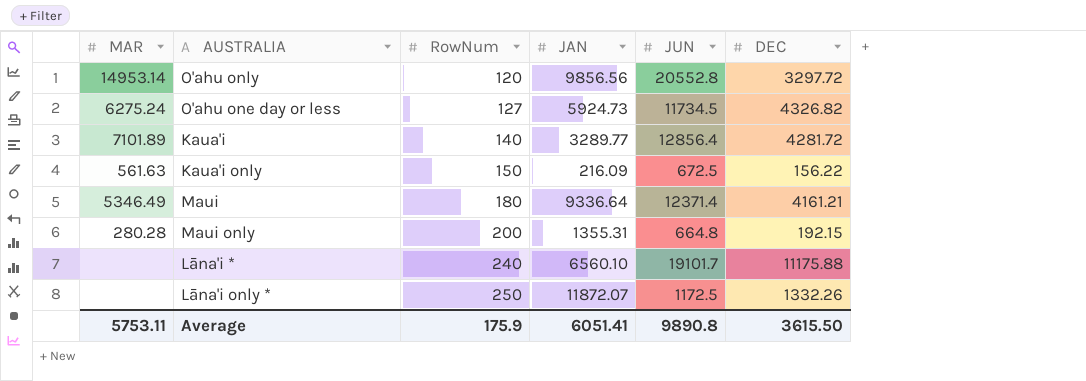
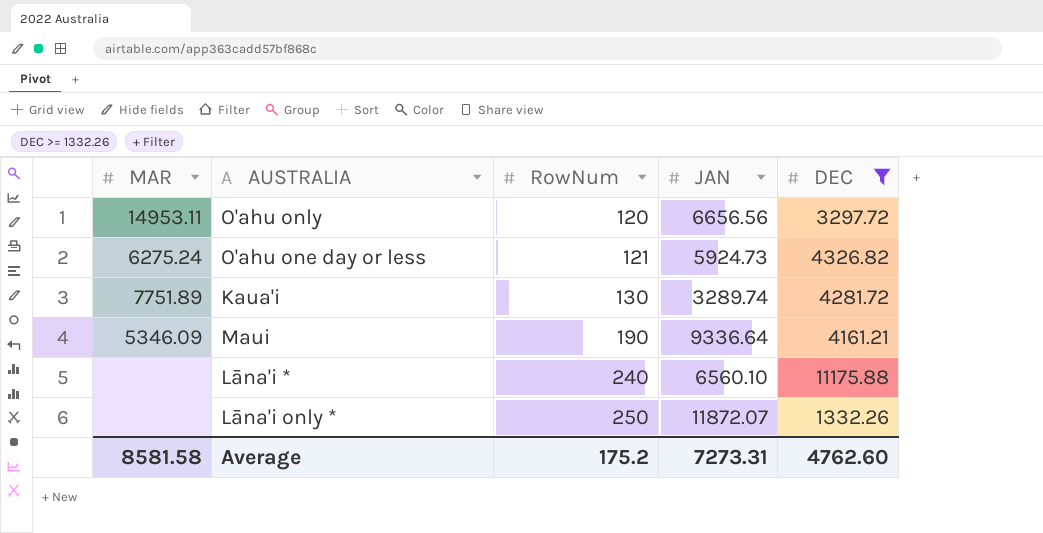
filter: none -> DEC >= 1332.26
column JUN | position: 5 -> none
O'ahu only | MAR: 14953.14 -> 14953.11
O'ahu only | JAN: 9856.56 -> 6656.56
O'ahu one day or less | RowNum: 127 -> 121
Kaua'i | MAR: 7101.89 -> 7751.89
Kaua'i | RowNum: 140 -> 130
Kaua'i | JAN: 3289.77 -> 3289.74
Maui | MAR: 5346.49 -> 5346.09
Maui | RowNum: 180 -> 190
Average | MAR: 5753.11 -> 8581.58
Average | RowNum: 175.9 -> 175.2
Average | JAN: 6051.41 -> 7273.31
Average | DEC: 3615.50 -> 4762.60

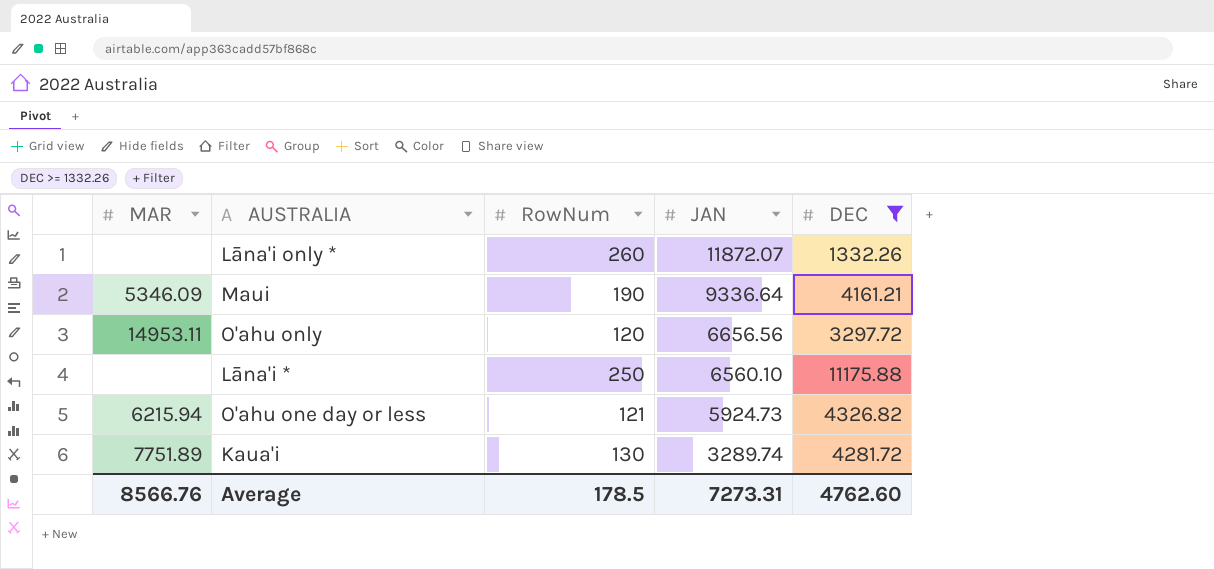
row order: RowNum ascending -> JAN descending
Lāna'i only * | RowNum: 250 -> 260
Lāna'i * | RowNum: 240 -> 250
O'ahu one day or less | MAR: 6275.24 -> 6215.94
Average | MAR: 8581.58 -> 8566.76
Average | RowNum: 175.2 -> 178.5

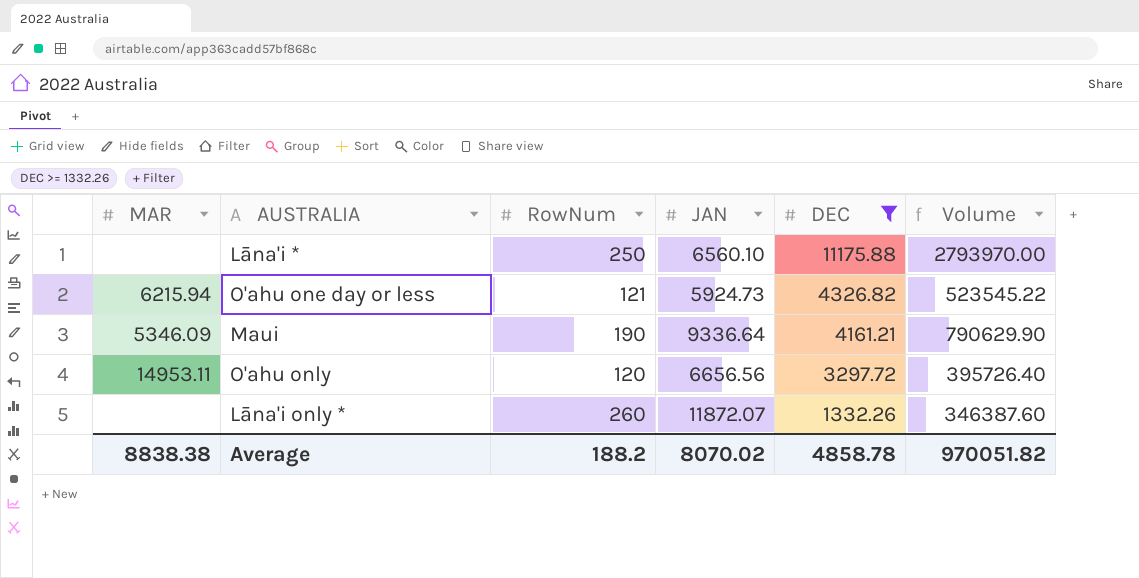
row order: JAN descending -> DEC descending
column Volume | formula: none -> [RowNum] * [DEC]
row Kaua'i: 7751.89 | 130 | 3289.74 | 4281.72 -> none
Average | MAR: 8566.76 -> 8838.38
Average | RowNum: 178.5 -> 188.2
Average | JAN: 7273.31 -> 8070.02
Average | DEC: 4762.60 -> 4858.78

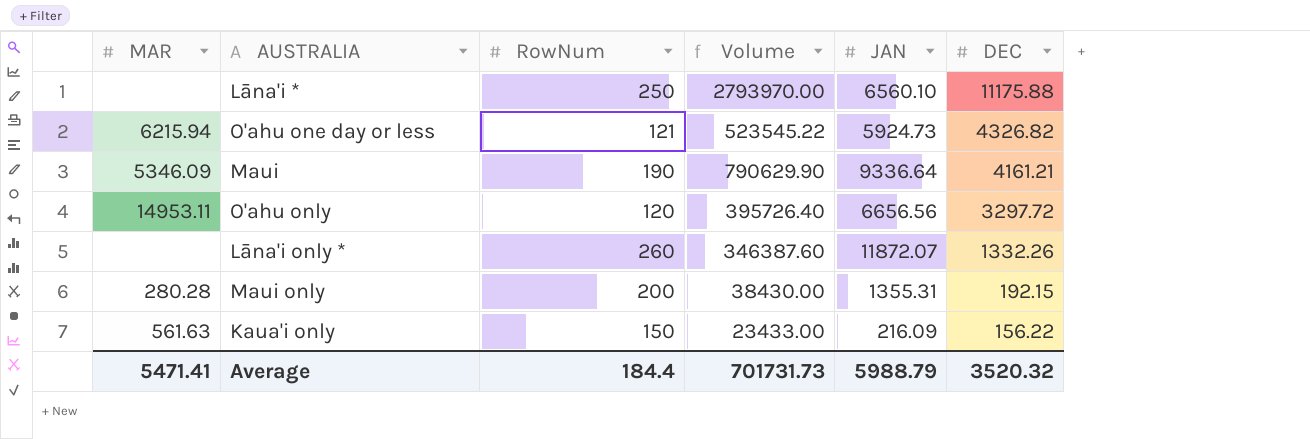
filter: DEC >= 1332.26 -> none
column Volume | position: 6 -> 4
Average | MAR: 8838.38 -> 5471.41
Average | RowNum: 188.2 -> 184.4
Average | Volume: 970051.82 -> 701731.73
Average | JAN: 8070.02 -> 5988.79
Average | DEC: 4858.78 -> 3520.32

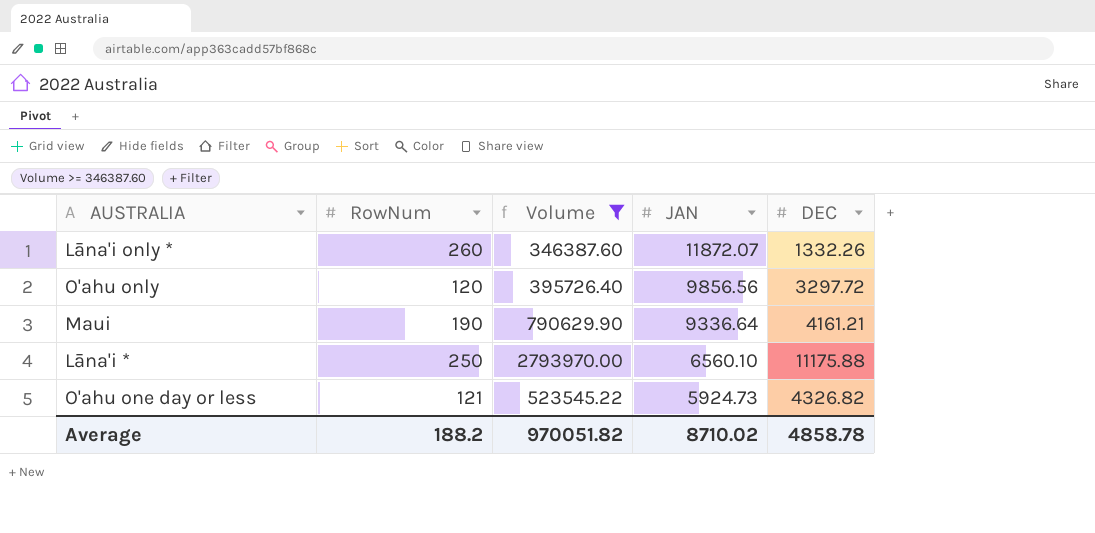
filter: none -> Volume >= 346387.60
row order: DEC descending -> JAN descending
column MAR | position: 1 -> none
O'ahu only | JAN: 6656.56 -> 9856.56
Average | RowNum: 184.4 -> 188.2
Average | Volume: 701731.73 -> 970051.82
Average | JAN: 5988.79 -> 8710.02
Average | DEC: 3520.32 -> 4858.78

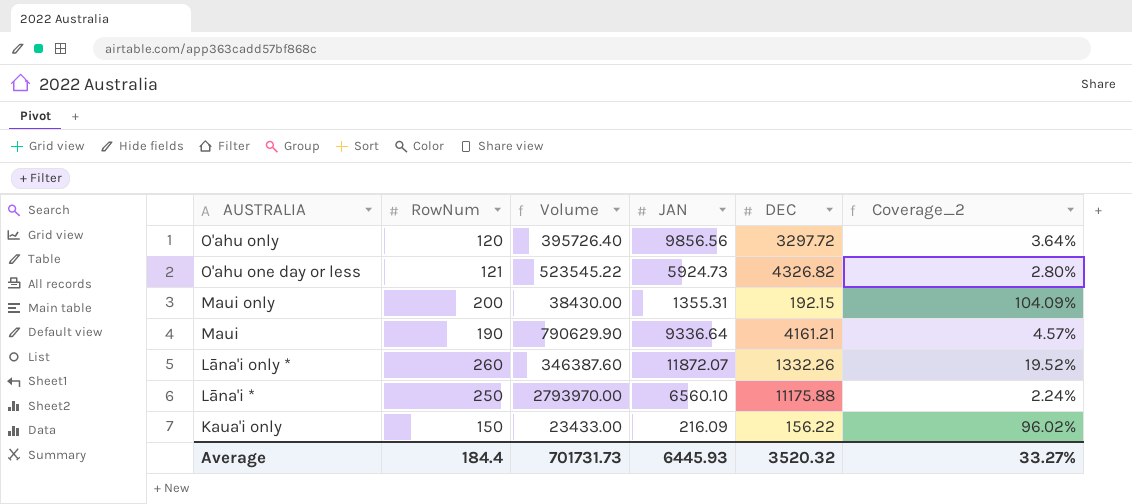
filter: Volume >= 346387.60 -> none
row order: JAN descending -> AUSTRALIA descending
column Coverage_2 | formula: none -> [RowNum] / [DEC]
Average | RowNum: 188.2 -> 184.4
Average | Volume: 970051.82 -> 701731.73
Average | JAN: 8710.02 -> 6445.93
Average | DEC: 4858.78 -> 3520.32

